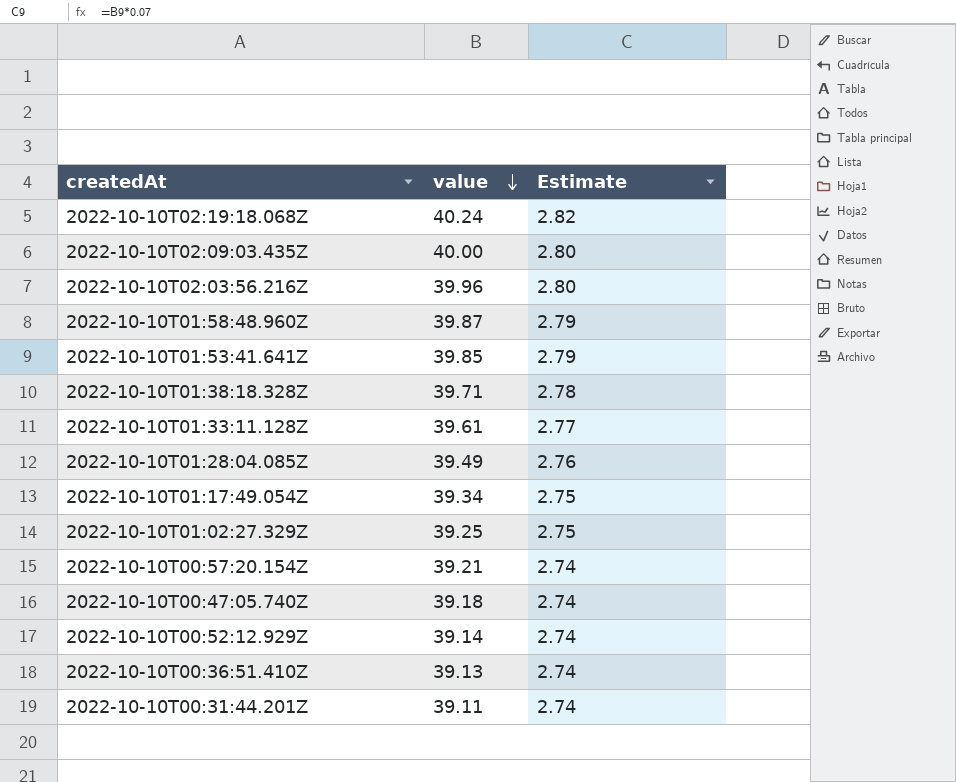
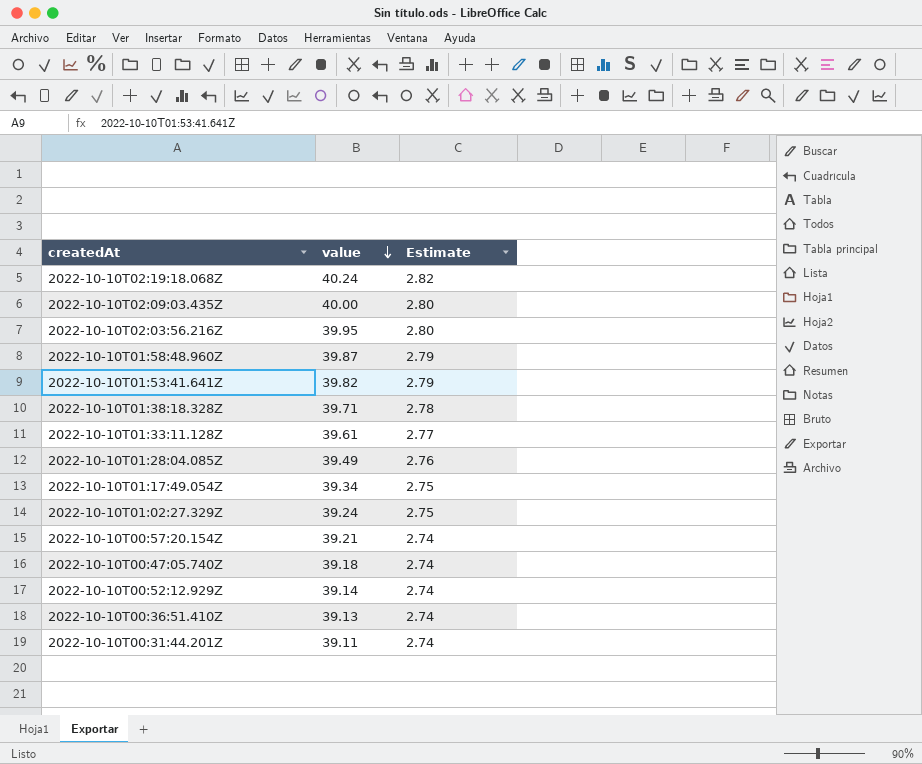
2022-10-10T02:03:56.216Z | value: 39.96 -> 39.95
2022-10-10T01:53:41.641Z | value: 39.85 -> 39.82
2022-10-10T01:02:27.329Z | value: 39.25 -> 39.24

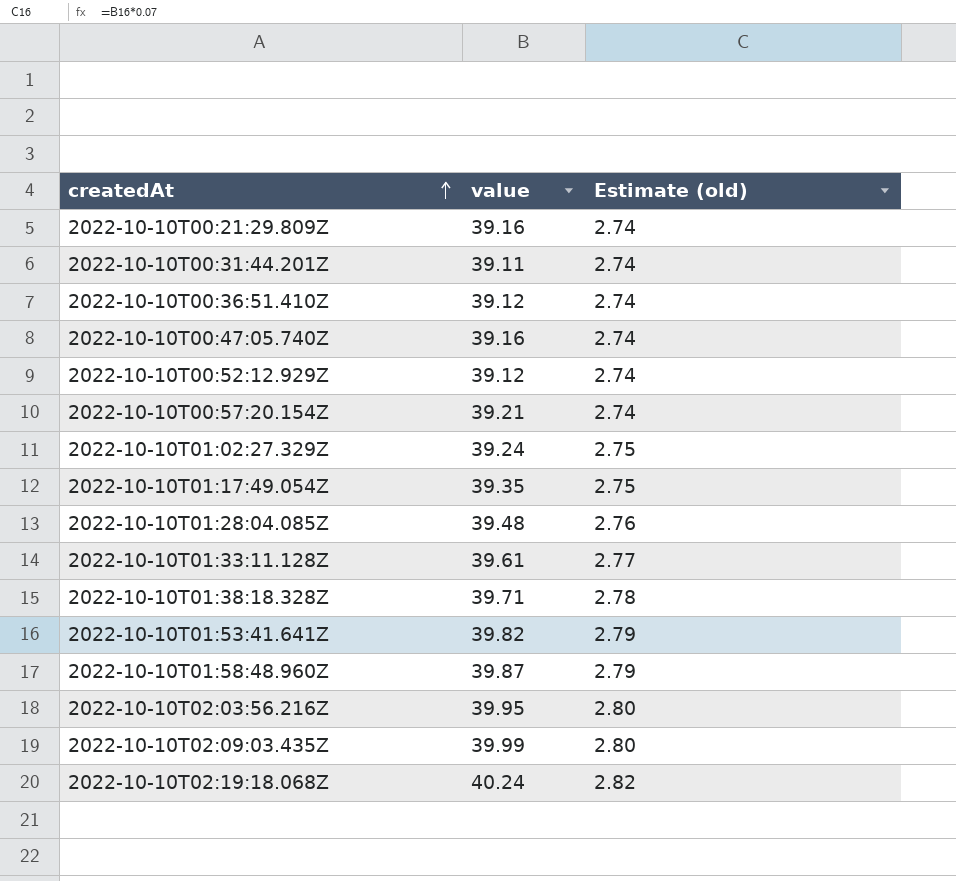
row order: value descending -> createdAt ascending
column name: Estimate -> Estimate (old)
row 2022-10-10T00:21:29.809Z: none -> 39.16 | 2.74
2022-10-10T00:36:51.410Z | value: 39.13 -> 39.12
2022-10-10T00:47:05.740Z | value: 39.18 -> 39.16
2022-10-10T00:52:12.929Z | value: 39.14 -> 39.12
2022-10-10T01:17:49.054Z | value: 39.34 -> 39.35
2022-10-10T01:28:04.085Z | value: 39.49 -> 39.48
2022-10-10T02:09:03.435Z | value: 40.00 -> 39.99

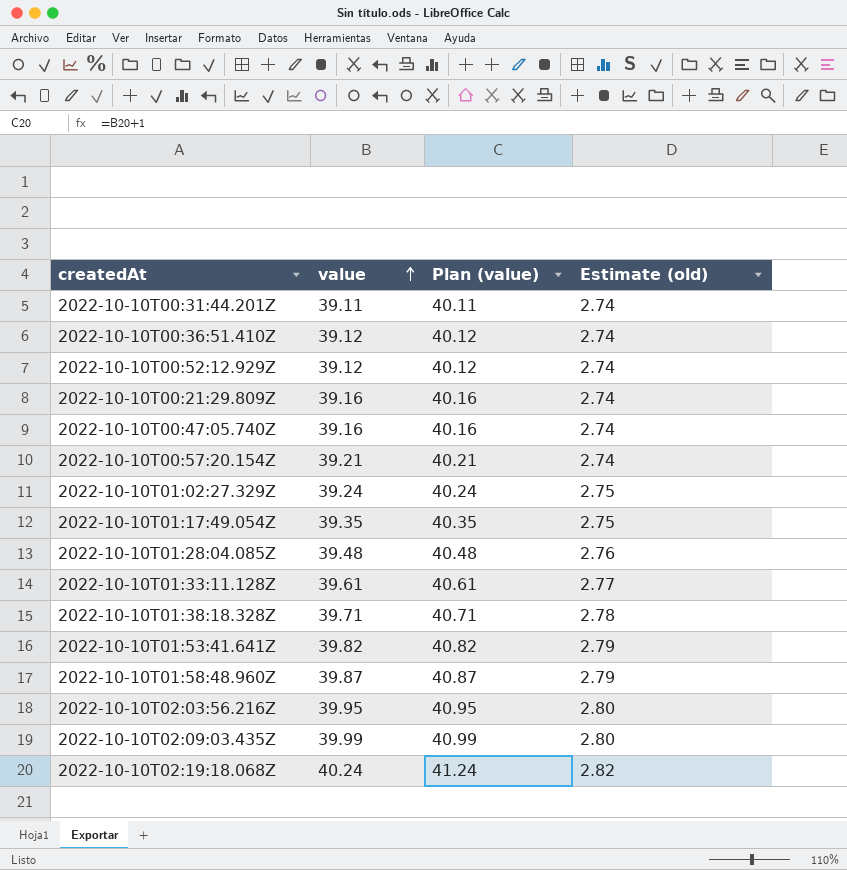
row order: createdAt ascending -> value ascending
column Plan (value) | formula: none -> [value] + 1

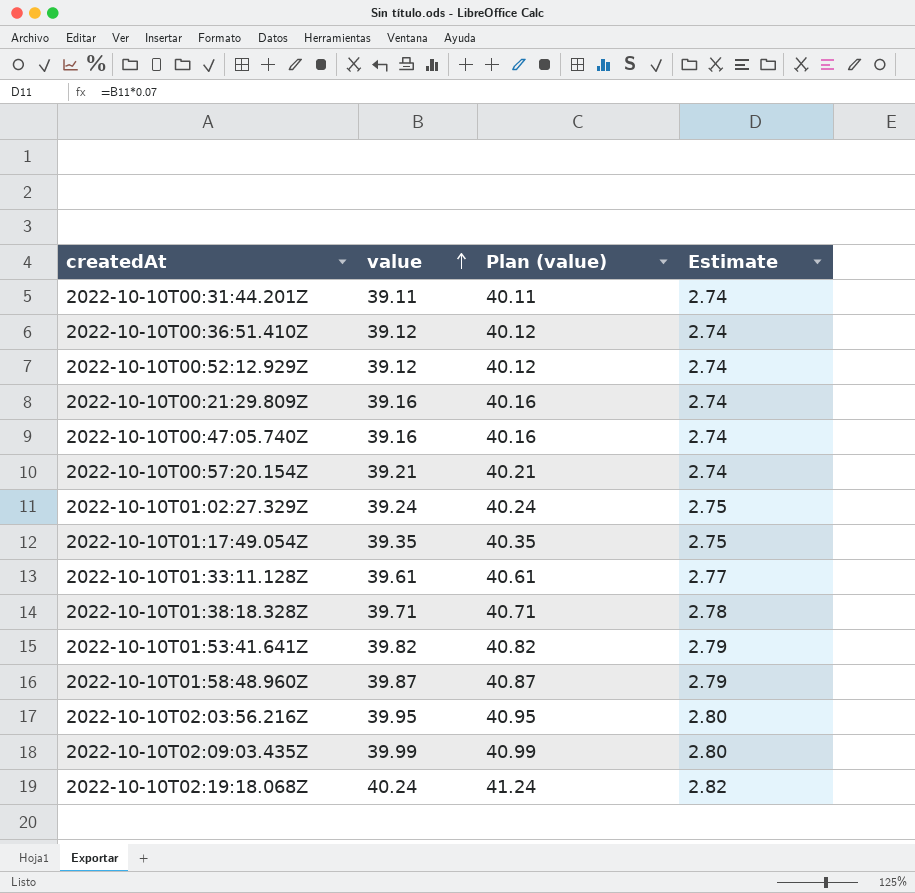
column name: Estimate (old) -> Estimate
row 2022-10-10T01:28:04.085Z: 39.48 | 40.48 | 2.76 -> none

